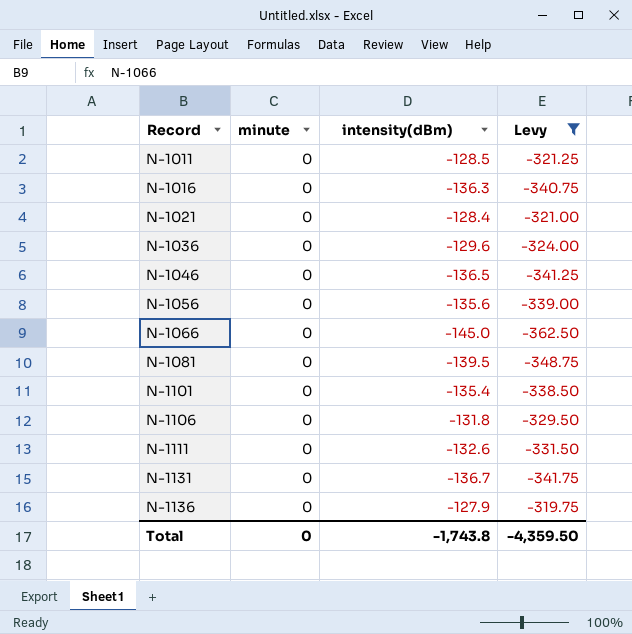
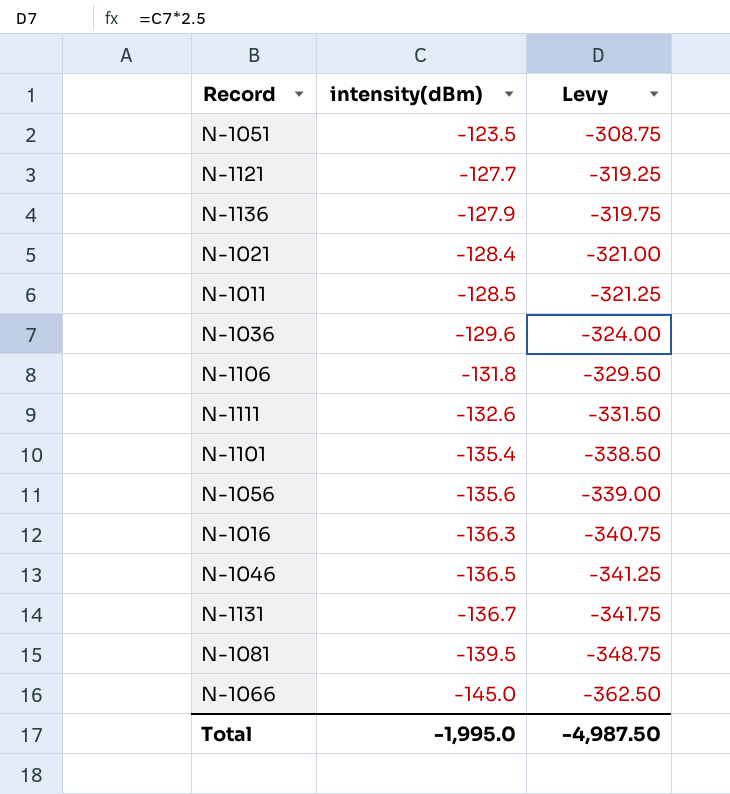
filter: Levy <= -319.75 -> none
row order: Record ascending -> intensity(dBm) descending
column minute | position: 2 -> none
Total | intensity(dBm): -1,743.8 -> -1,995.0
Total | Levy: -4,359.50 -> -4,987.50

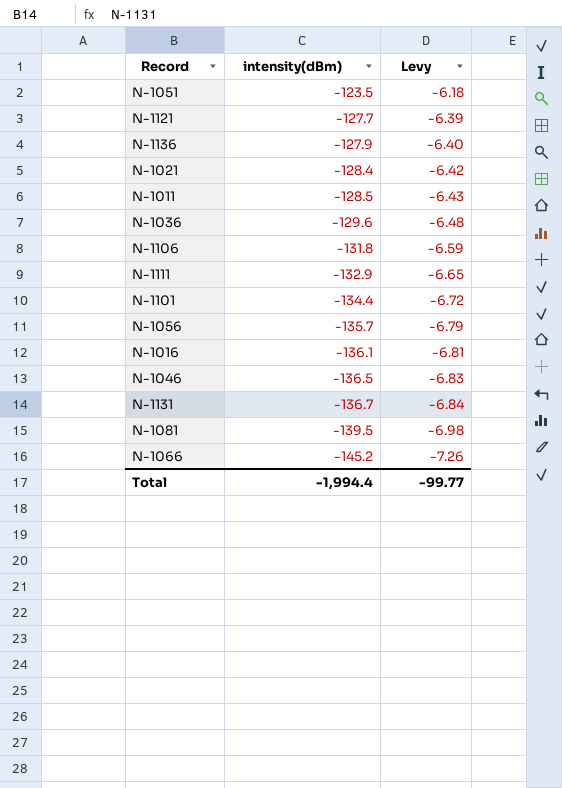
column Levy | formula: [intensity(dBm)] * 2.5 -> [intensity(dBm)] * 0.05
N-1111 | intensity(dBm): -132.6 -> -132.9
N-1101 | intensity(dBm): -135.4 -> -134.4
N-1056 | intensity(dBm): -135.6 -> -135.7
N-1016 | intensity(dBm): -136.3 -> -136.1
N-1066 | intensity(dBm): -145.0 -> -145.2
Total | intensity(dBm): -1,995.0 -> -1,994.4
Total | Levy: -4,987.50 -> -99.77

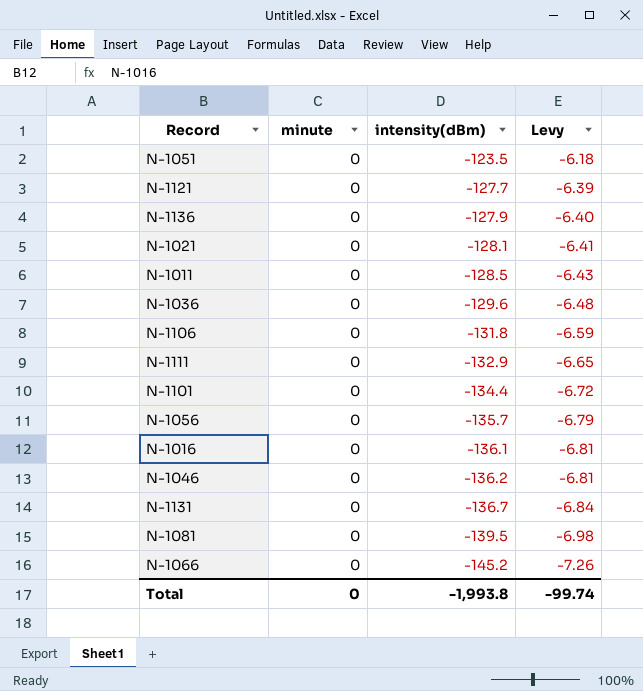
column minute | position: none -> 2
N-1021 | intensity(dBm): -128.4 -> -128.1
N-1021 | Levy: -6.42 -> -6.41
N-1046 | intensity(dBm): -136.5 -> -136.2
N-1046 | Levy: -6.83 -> -6.81
Total | intensity(dBm): -1,994.4 -> -1,993.8
Total | Levy: -99.77 -> -99.74

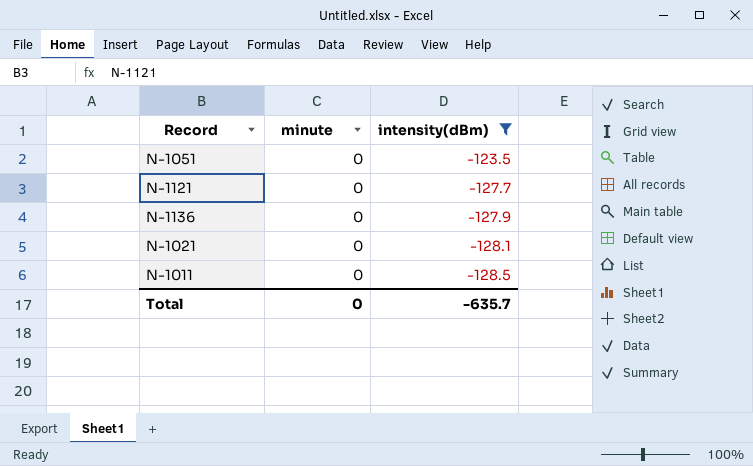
filter: none -> intensity(dBm) >= -128.5
column Levy | formula: [intensity(dBm)] * 0.05 -> none
Total | intensity(dBm): -1,993.8 -> -635.7

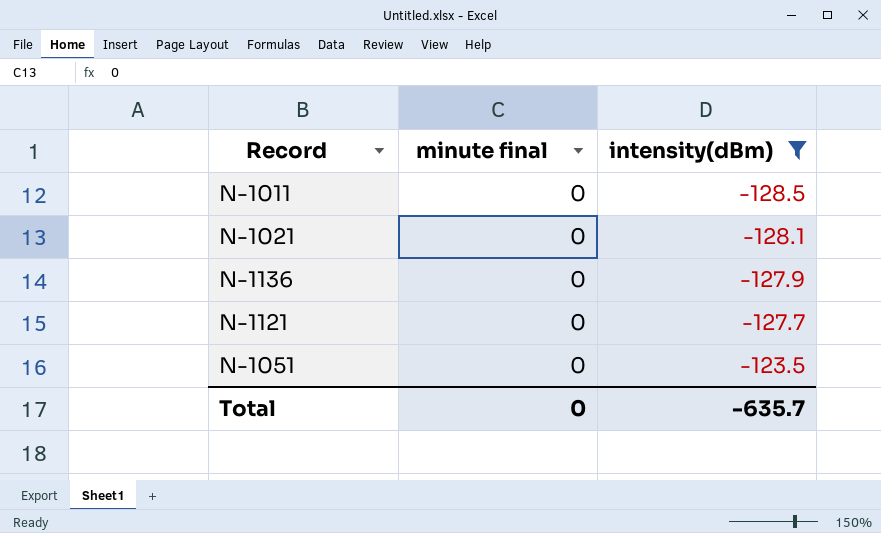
row order: intensity(dBm) descending -> intensity(dBm) ascending
column name: minute -> minute final

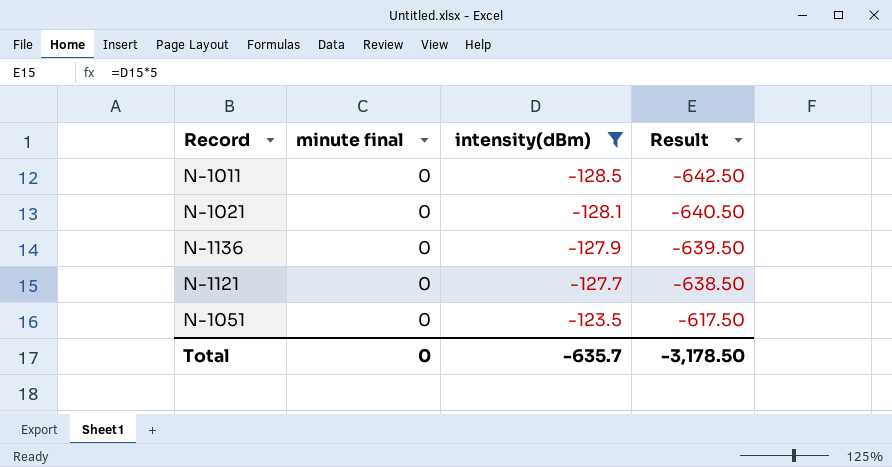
column Result | formula: none -> [intensity(dBm)] * 5

